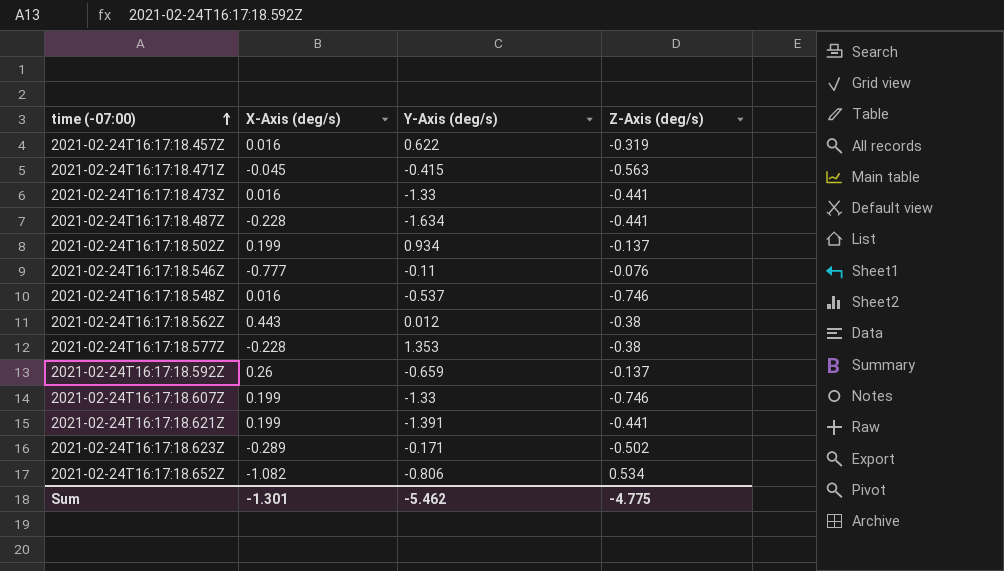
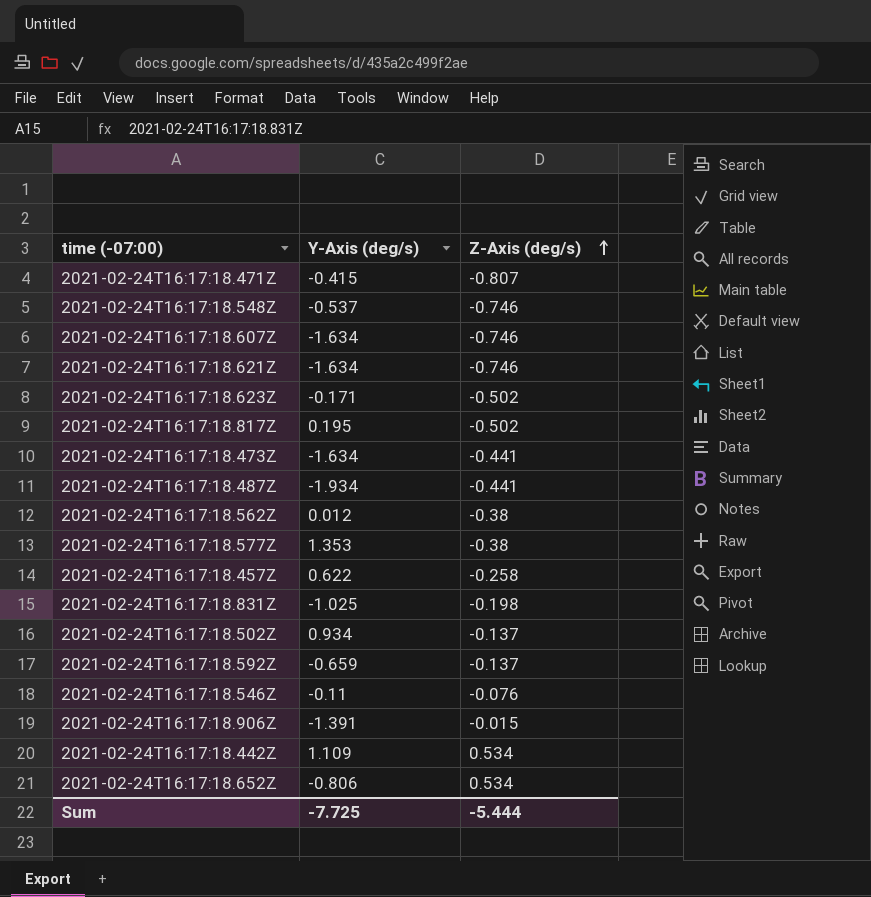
row order: time (-07:00) ascending -> Z-Axis (deg/s) ascending
column X-Axis (deg/s) | position: 2 -> none
2021-02-24T16:17:18.471Z | Z-Axis (deg/s): -0.563 -> -0.807
2021-02-24T16:17:18.607Z | Y-Axis (deg/s): -1.33 -> -1.634
2021-02-24T16:17:18.621Z | Y-Axis (deg/s): -1.391 -> -1.634
2021-02-24T16:17:18.621Z | Z-Axis (deg/s): -0.441 -> -0.746
row 2021-02-24T16:17:18.817Z: none -> 0.195 | -0.502
2021-02-24T16:17:18.473Z | Y-Axis (deg/s): -1.33 -> -1.634
2021-02-24T16:17:18.487Z | Y-Axis (deg/s): -1.634 -> -1.934
2021-02-24T16:17:18.457Z | Z-Axis (deg/s): -0.319 -> -0.258
row 2021-02-24T16:17:18.831Z: none -> -1.025 | -0.198
row 2021-02-24T16:17:18.906Z: none -> -1.391 | -0.015
row 2021-02-24T16:17:18.442Z: none -> 1.109 | 0.534
Sum | Y-Axis (deg/s): -5.462 -> -7.725
Sum | Z-Axis (deg/s): -4.775 -> -5.444

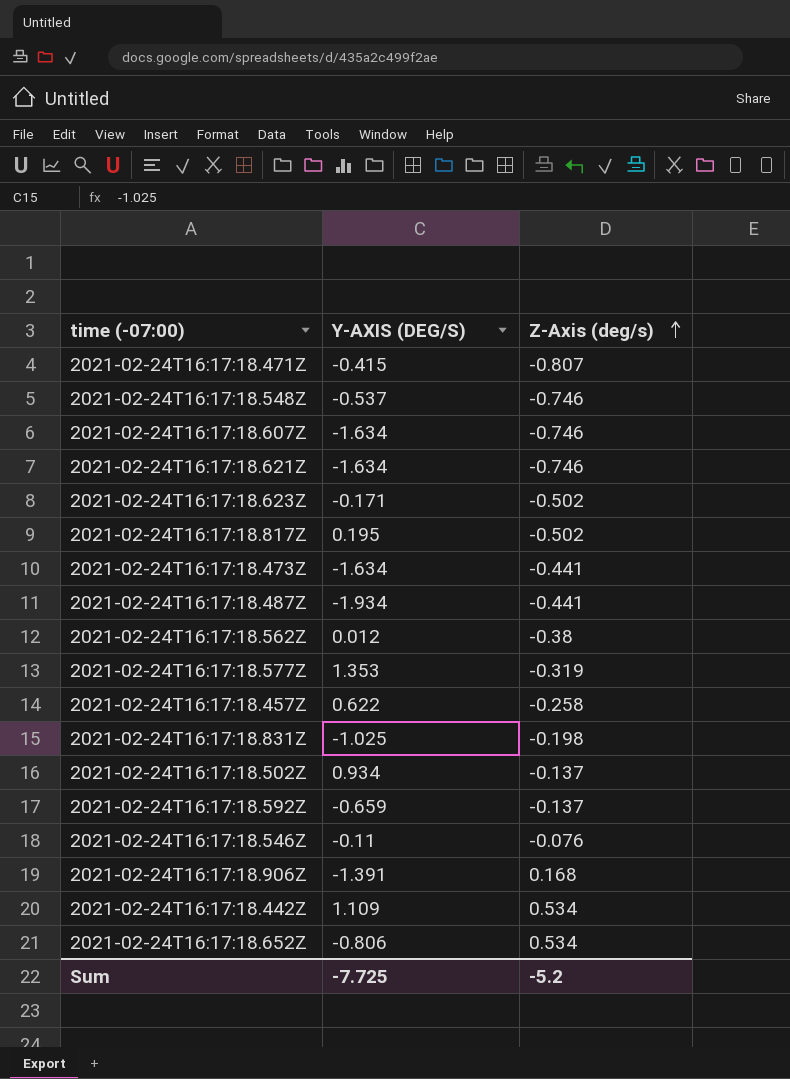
column name: Y-Axis (deg/s) -> Y-AXIS (DEG/S)
2021-02-24T16:17:18.577Z | Z-Axis (deg/s): -0.38 -> -0.319
2021-02-24T16:17:18.906Z | Z-Axis (deg/s): -0.015 -> 0.168
Sum | Z-Axis (deg/s): -5.444 -> -5.2

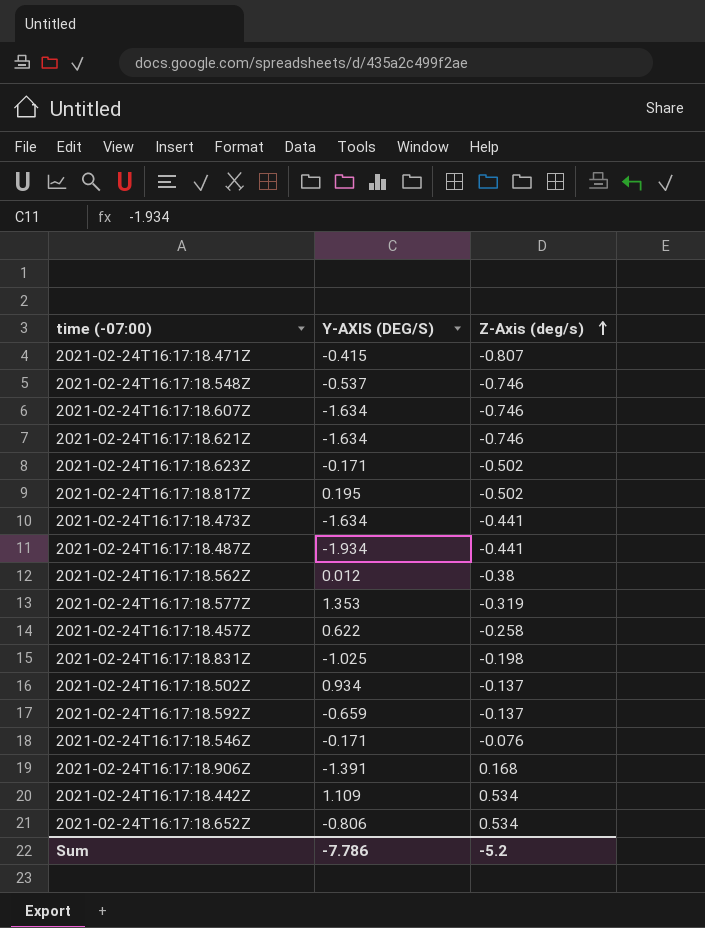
2021-02-24T16:17:18.546Z | Y-AXIS (DEG/S): -0.11 -> -0.171
Sum | Y-AXIS (DEG/S): -7.725 -> -7.786

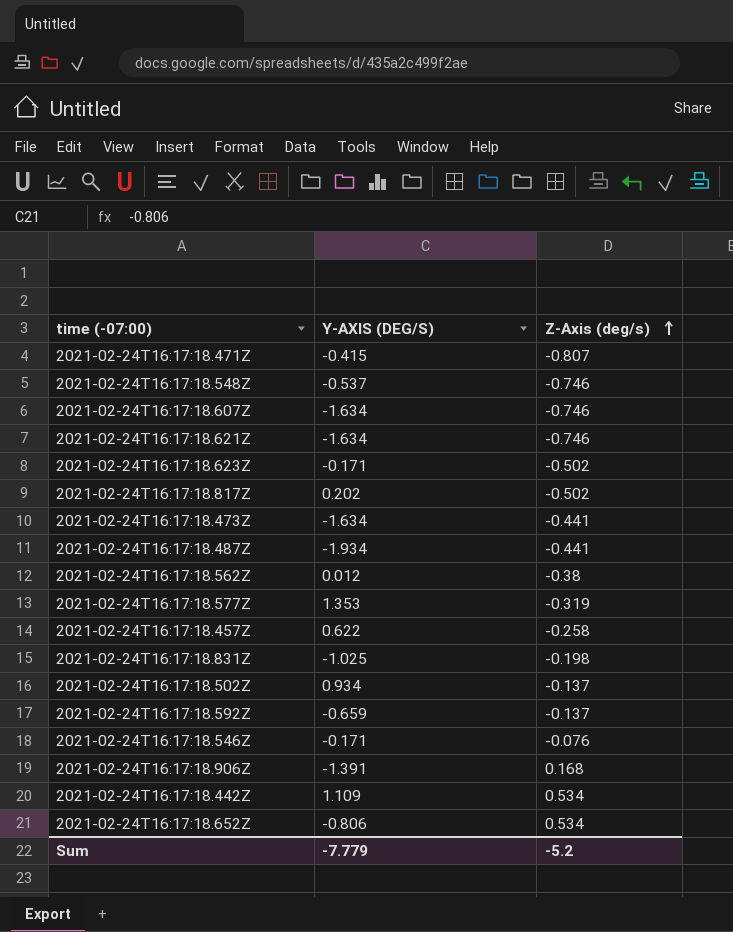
2021-02-24T16:17:18.817Z | Y-AXIS (DEG/S): 0.195 -> 0.202
Sum | Y-AXIS (DEG/S): -7.786 -> -7.779

